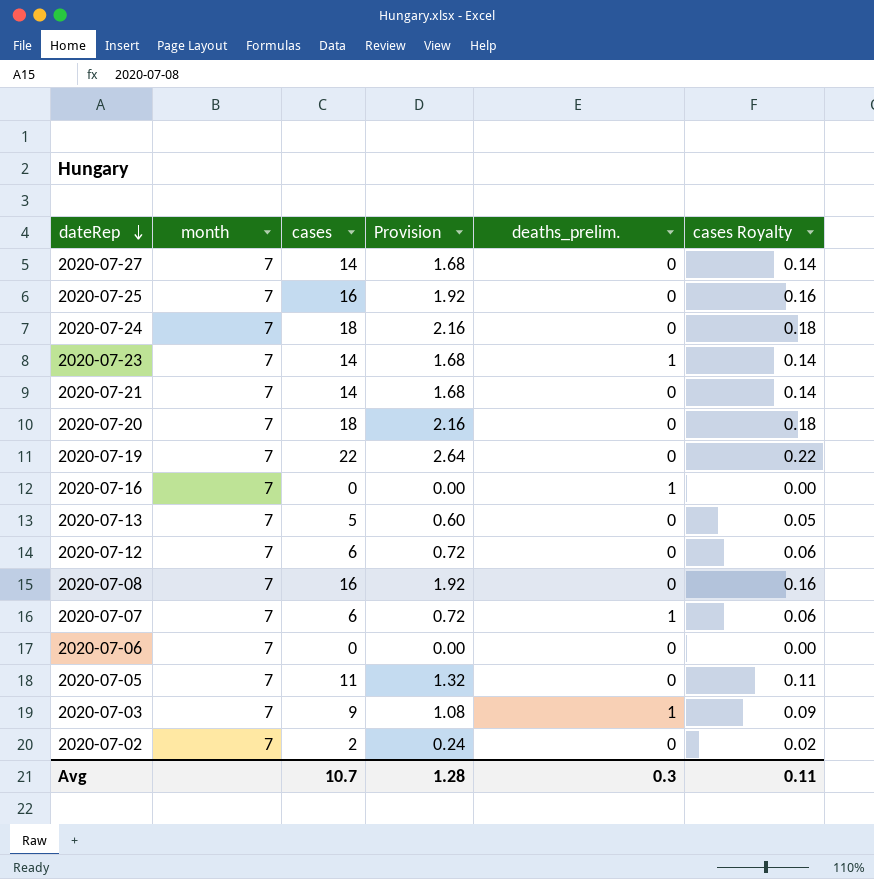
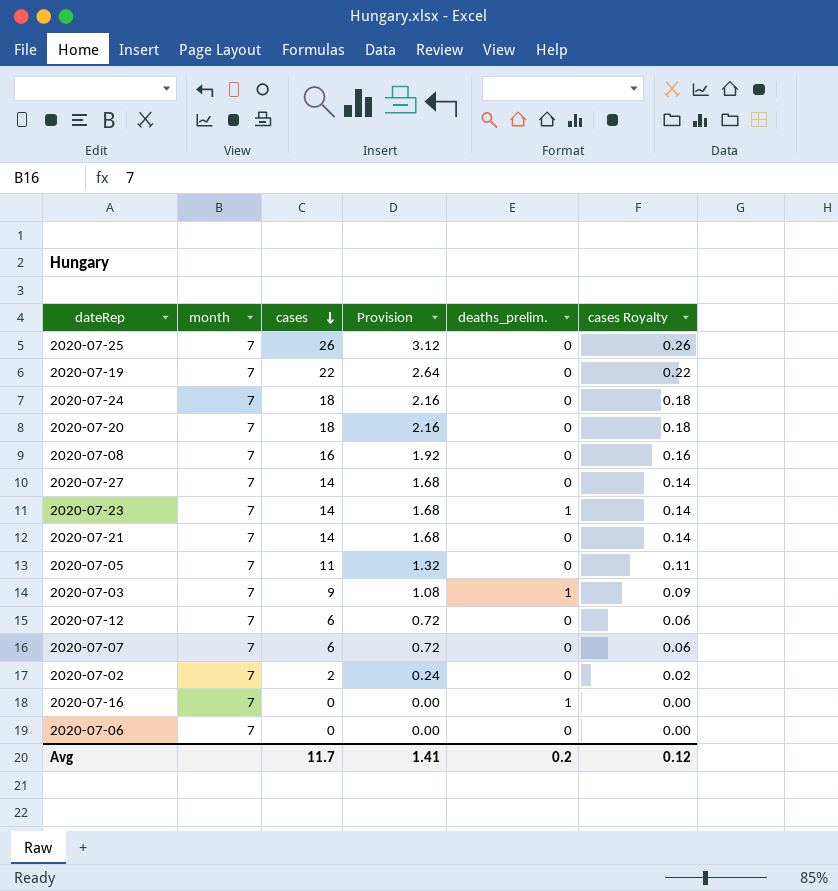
row order: dateRep descending -> cases descending
row 2020-07-13: 7 | 5 | 0.60 | 0 | 0.05 -> none
2020-07-25 | cases: 16 -> 26
2020-07-25 | Provision: 1.92 -> 3.12
2020-07-25 | cases Royalty: 0.16 -> 0.26
2020-07-07 | deaths_prelim.: 1 -> 0
Avg | cases: 10.7 -> 11.7
Avg | Provision: 1.28 -> 1.41
Avg | deaths_prelim.: 0.3 -> 0.2
Avg | cases Royalty: 0.11 -> 0.12

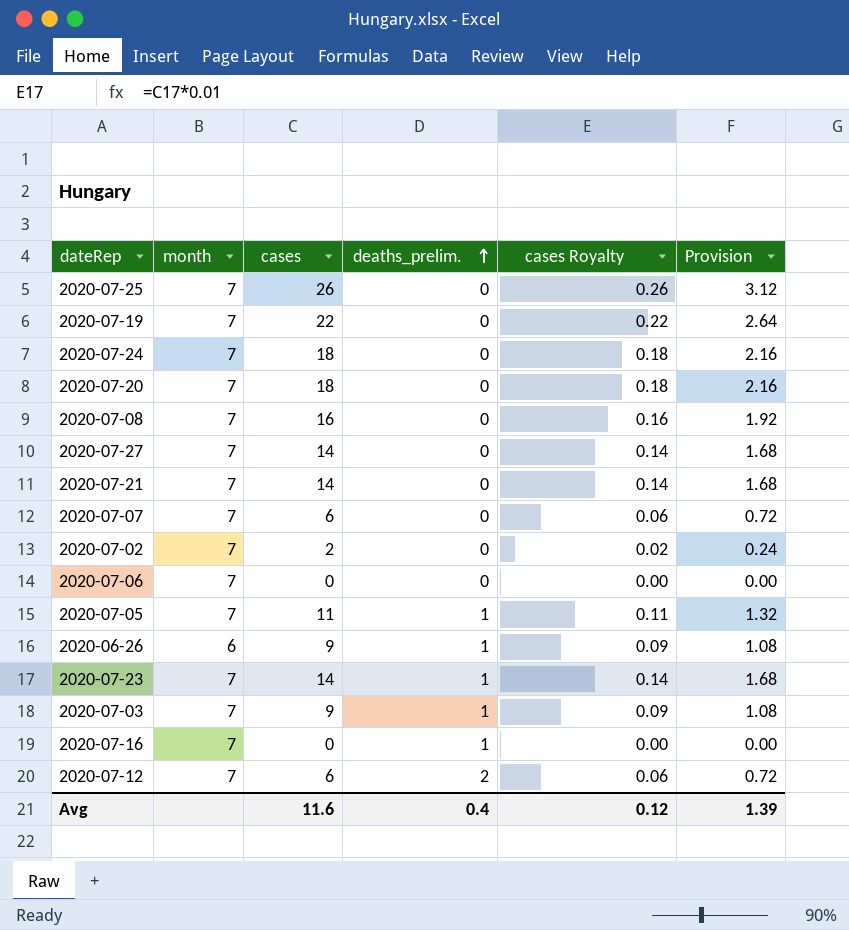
row order: cases descending -> deaths_prelim. ascending
column Provision | position: 4 -> 6
2020-07-05 | deaths_prelim.: 0 -> 1
row 2020-06-26: none -> 6 | 9 | 1 | 0.09 | 1.08
2020-07-12 | deaths_prelim.: 0 -> 2
Avg | cases: 11.7 -> 11.6
Avg | deaths_prelim.: 0.2 -> 0.4
Avg | Provision: 1.41 -> 1.39

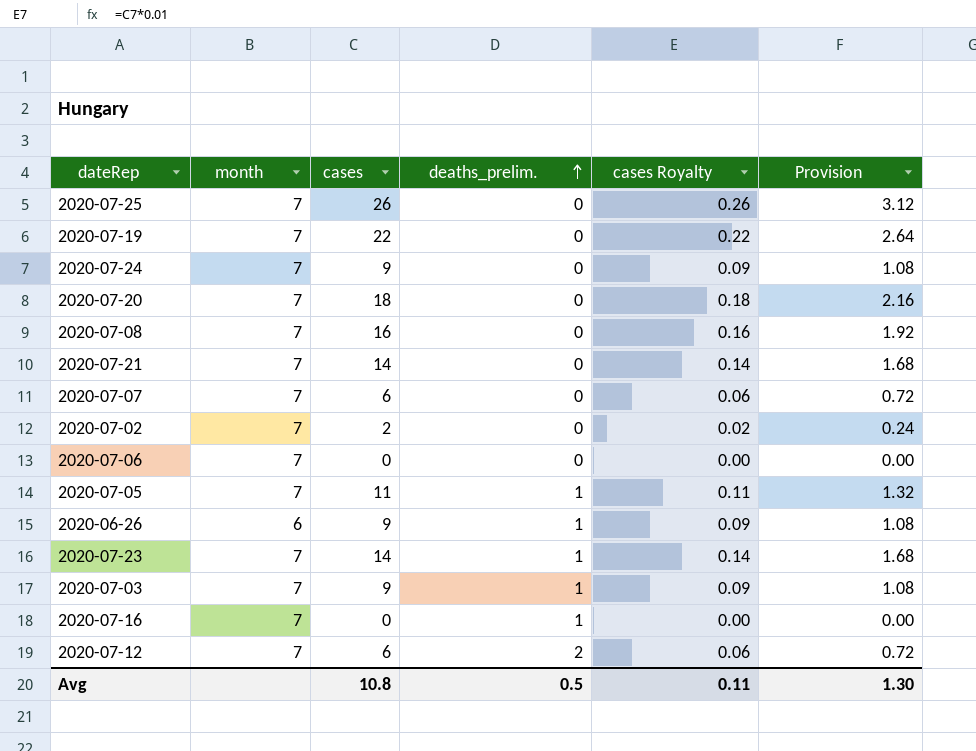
row 2020-07-27: 7 | 14 | 0 | 0.14 | 1.68 -> none
2020-07-24 | cases: 18 -> 9
2020-07-24 | cases Royalty: 0.18 -> 0.09
2020-07-24 | Provision: 2.16 -> 1.08
Avg | cases: 11.6 -> 10.8
Avg | deaths_prelim.: 0.4 -> 0.5
Avg | cases Royalty: 0.12 -> 0.11
Avg | Provision: 1.39 -> 1.30

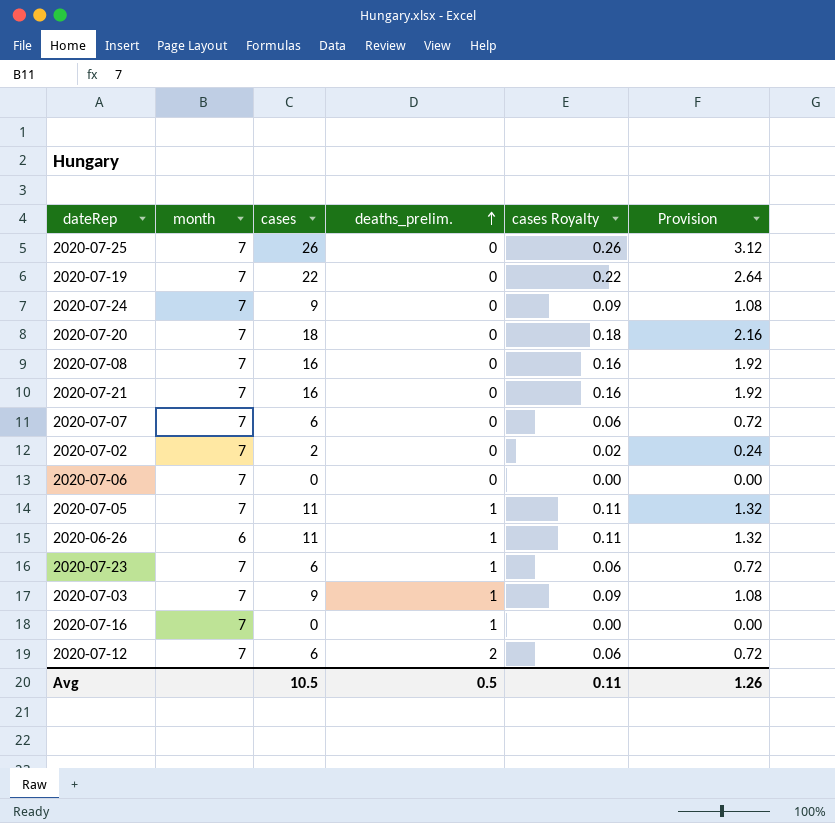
2020-07-21 | cases: 14 -> 16
2020-07-21 | cases Royalty: 0.14 -> 0.16
2020-07-21 | Provision: 1.68 -> 1.92
2020-06-26 | cases: 9 -> 11
2020-06-26 | cases Royalty: 0.09 -> 0.11
2020-06-26 | Provision: 1.08 -> 1.32
2020-07-23 | cases: 14 -> 6
2020-07-23 | cases Royalty: 0.14 -> 0.06
2020-07-23 | Provision: 1.68 -> 0.72
Avg | cases: 10.8 -> 10.5
Avg | Provision: 1.30 -> 1.26

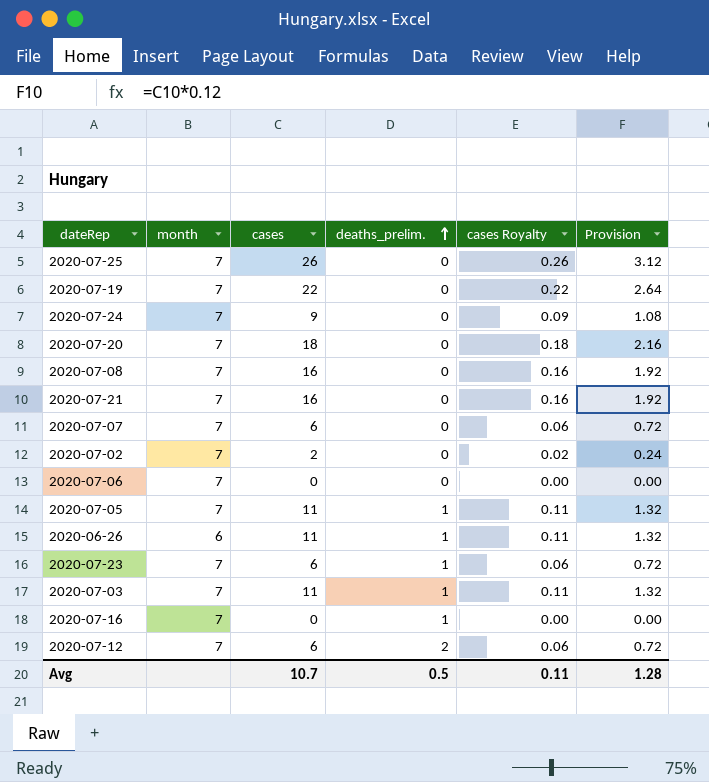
2020-07-03 | cases: 9 -> 11
2020-07-03 | cases Royalty: 0.09 -> 0.11
2020-07-03 | Provision: 1.08 -> 1.32
Avg | cases: 10.5 -> 10.7
Avg | Provision: 1.26 -> 1.28

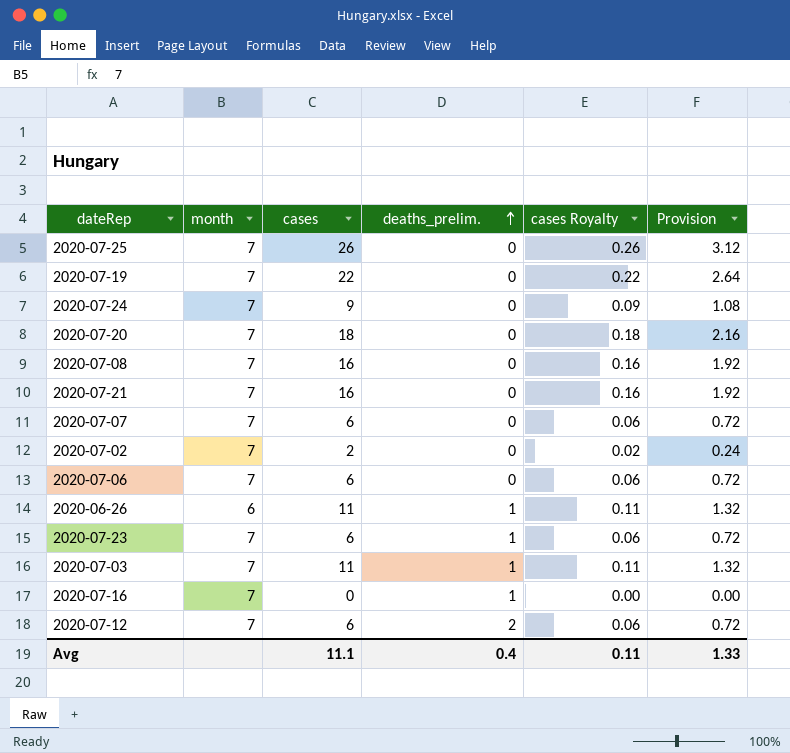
row 2020-07-05: 7 | 11 | 1 | 0.11 | 1.32 -> none
2020-07-06 | cases: 0 -> 6
2020-07-06 | cases Royalty: 0.00 -> 0.06
2020-07-06 | Provision: 0.00 -> 0.72
Avg | cases: 10.7 -> 11.1
Avg | deaths_prelim.: 0.5 -> 0.4
Avg | Provision: 1.28 -> 1.33

